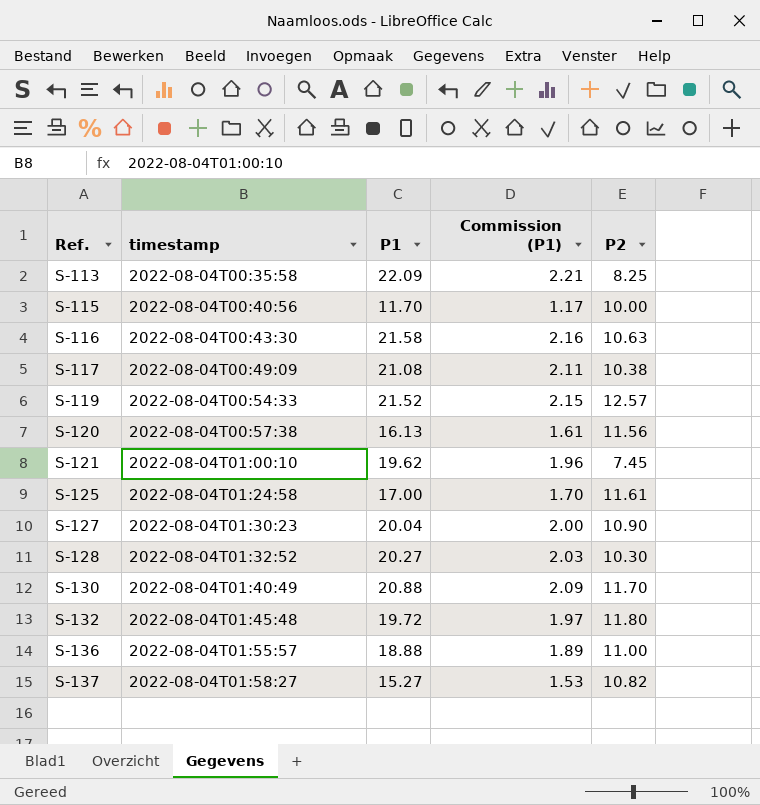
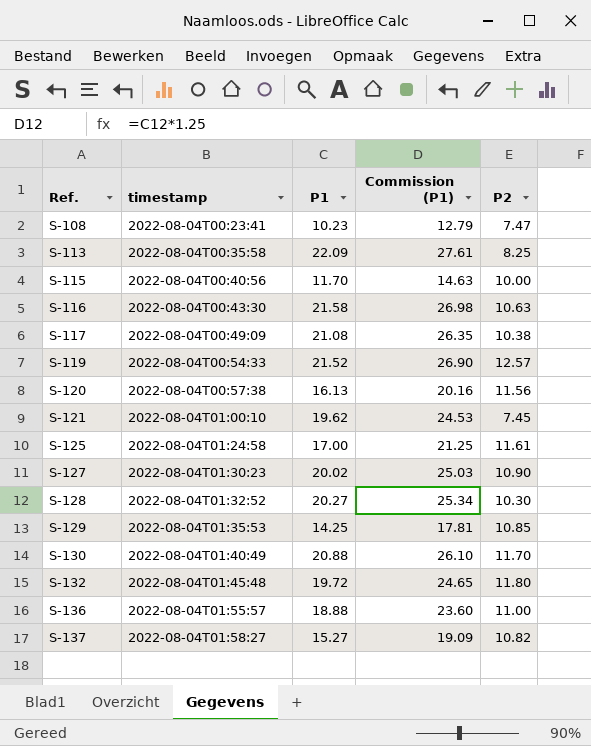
column Commission (P1) | formula: [P1] * 0.1 -> [P1] * 1.25
row S-108: none -> 2022-08-04T00:23:41 | 10.23 | 12.79 | 7.47
S-127 | P1: 20.04 -> 20.02
row S-129: none -> 2022-08-04T01:35:53 | 14.25 | 17.81 | 10.85

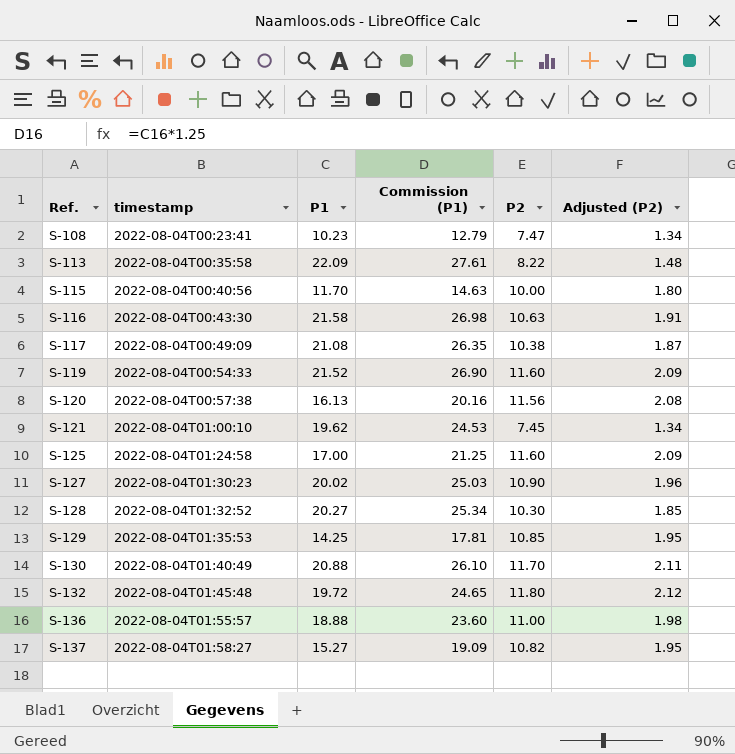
column Adjusted (P2) | formula: none -> [P2] * 0.18
S-113 | P2: 8.25 -> 8.22
S-119 | P2: 12.57 -> 11.60
S-125 | P2: 11.61 -> 11.60

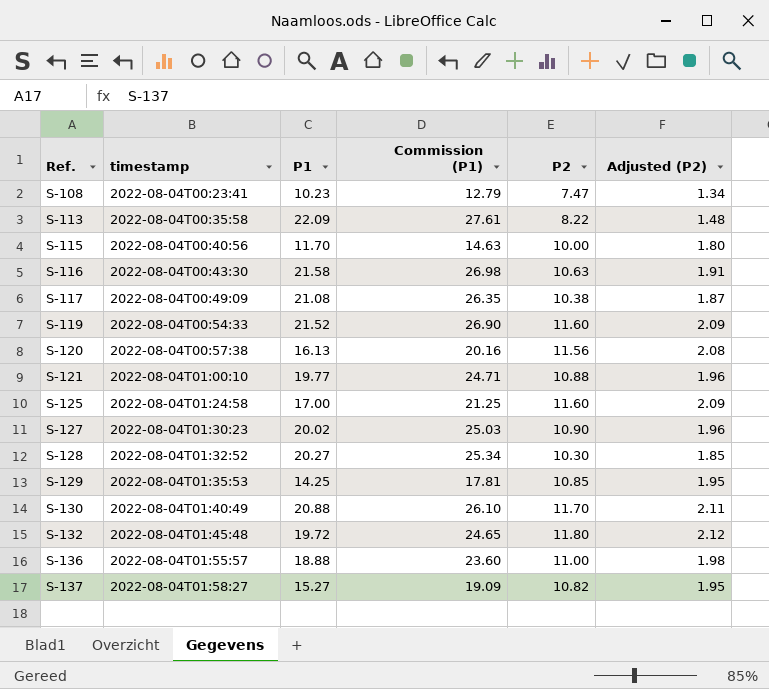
S-121 | P1: 19.62 -> 19.77
S-121 | Commission (P1): 24.53 -> 24.71
S-121 | P2: 7.45 -> 10.88
S-121 | Adjusted (P2): 1.34 -> 1.96

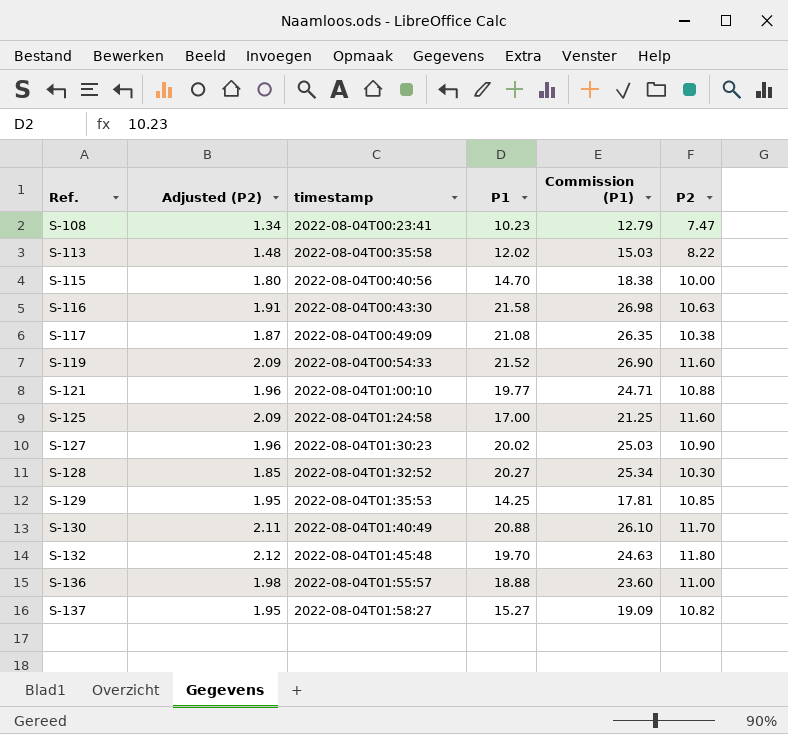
column Adjusted (P2) | position: 6 -> 2
row S-120: 2022-08-04T00:57:38 | 16.13 | 20.16 | 11.56 | 2.08 -> none
S-113 | P1: 22.09 -> 12.02
S-113 | Commission (P1): 27.61 -> 15.03
S-115 | P1: 11.70 -> 14.70
S-115 | Commission (P1): 14.63 -> 18.38
S-132 | P1: 19.72 -> 19.70
S-132 | Commission (P1): 24.65 -> 24.63

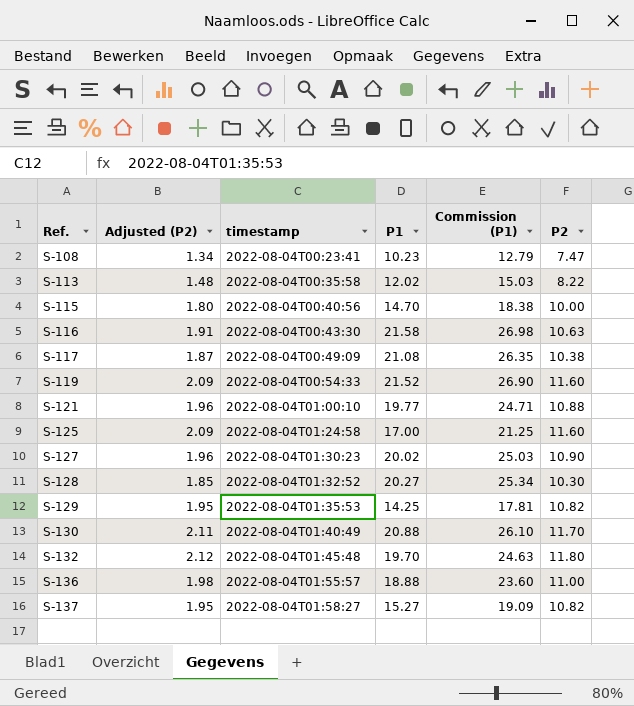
S-129 | P2: 10.85 -> 10.82

